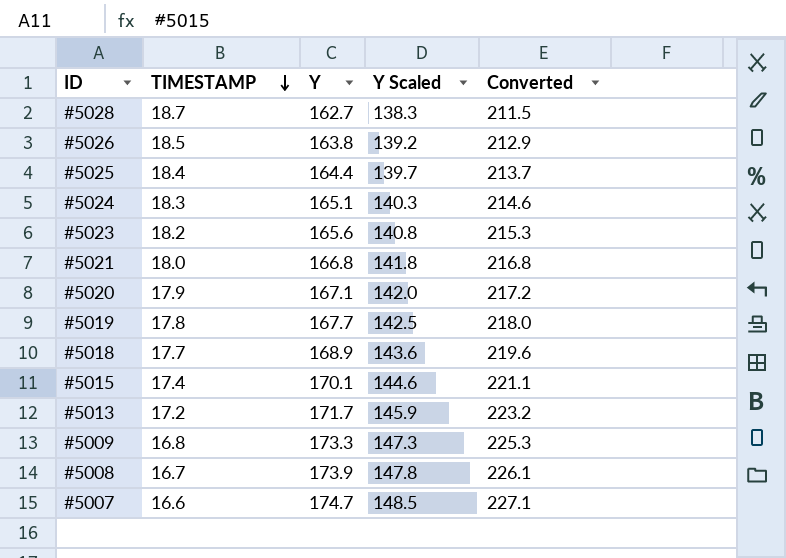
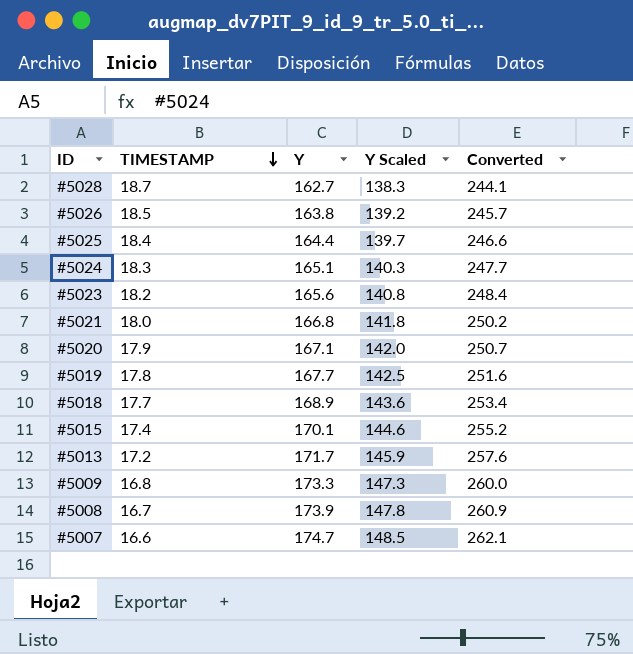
column Converted | formula: [Y] * 1.3 -> [Y] * 1.5

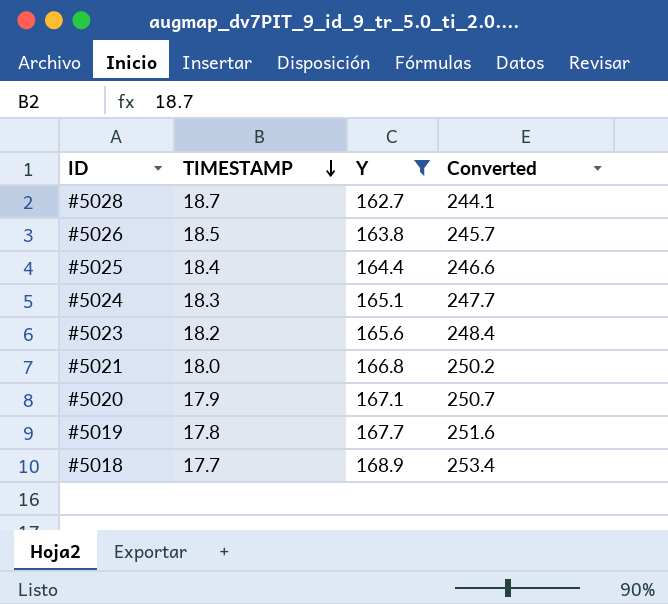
filter: none -> Y <= 168.9
column Y Scaled | formula: [Y] * 0.85 -> none

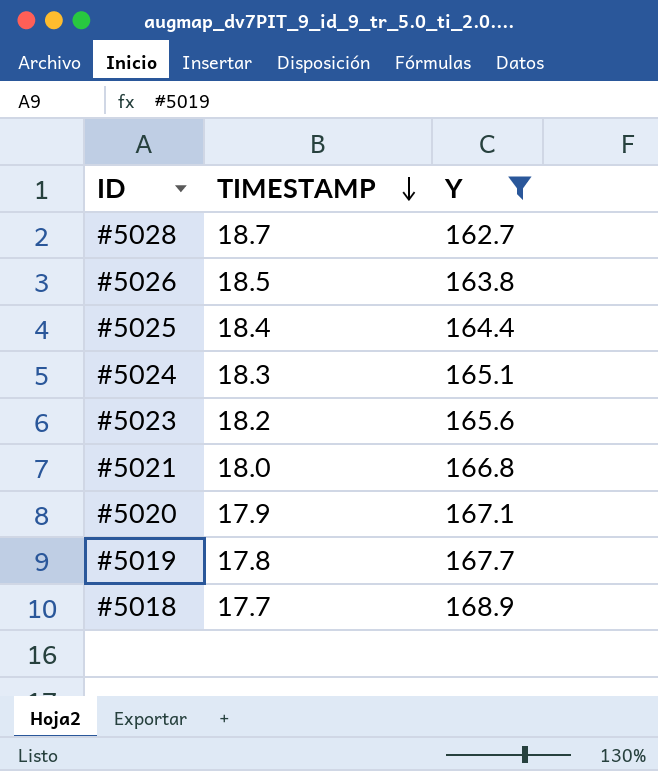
column Converted | formula: [Y] * 1.5 -> none

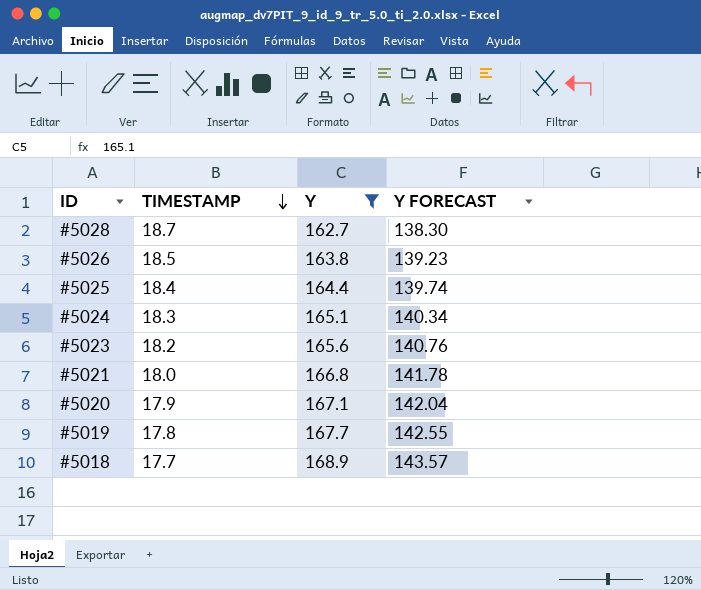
column Y FORECAST | formula: none -> [Y] * 0.85

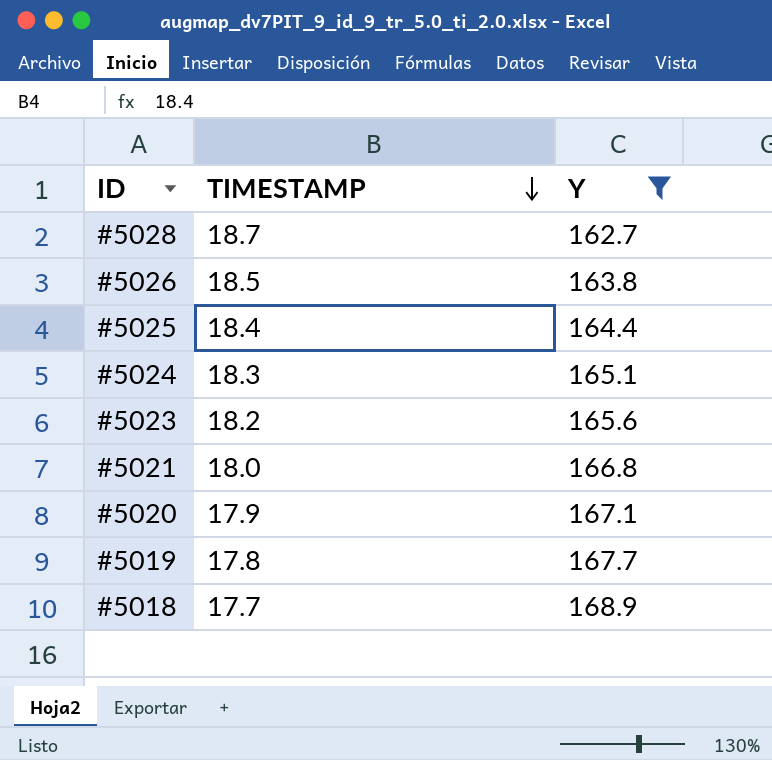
column Y FORECAST | formula: [Y] * 0.85 -> none

